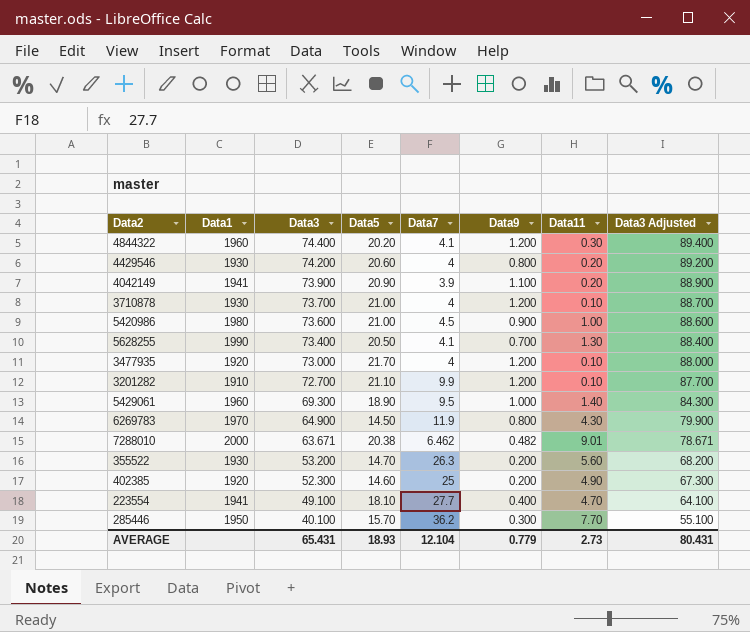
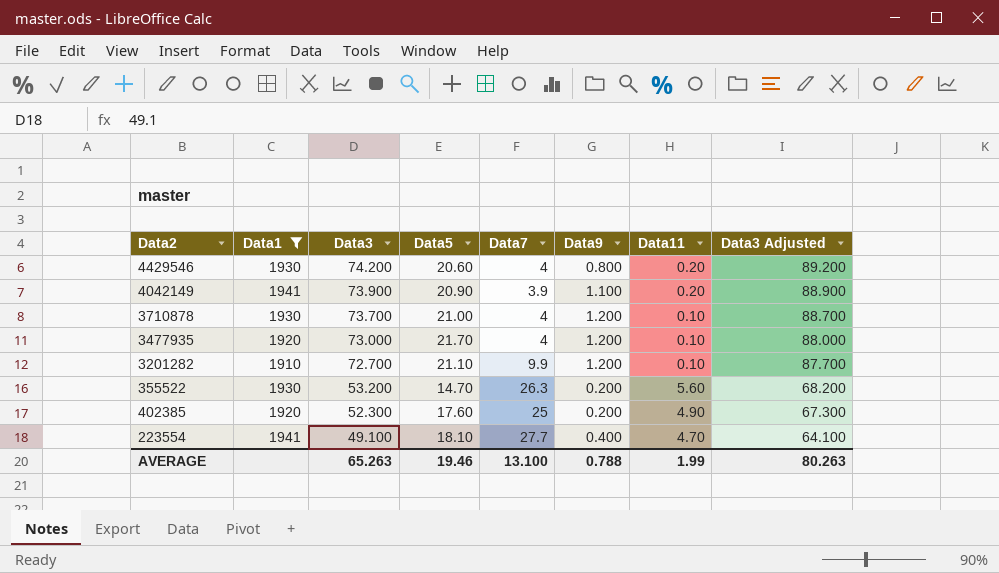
filter: none -> Data1 <= 1941
402385 | Data5: 14.60 -> 17.60
AVERAGE | Data3: 65.431 -> 65.263
AVERAGE | Data5: 18.93 -> 19.46
AVERAGE | Data7: 12.104 -> 13.100
AVERAGE | Data9: 0.779 -> 0.788
AVERAGE | Data11: 2.73 -> 1.99
AVERAGE | Data3 Adjusted: 80.431 -> 80.263

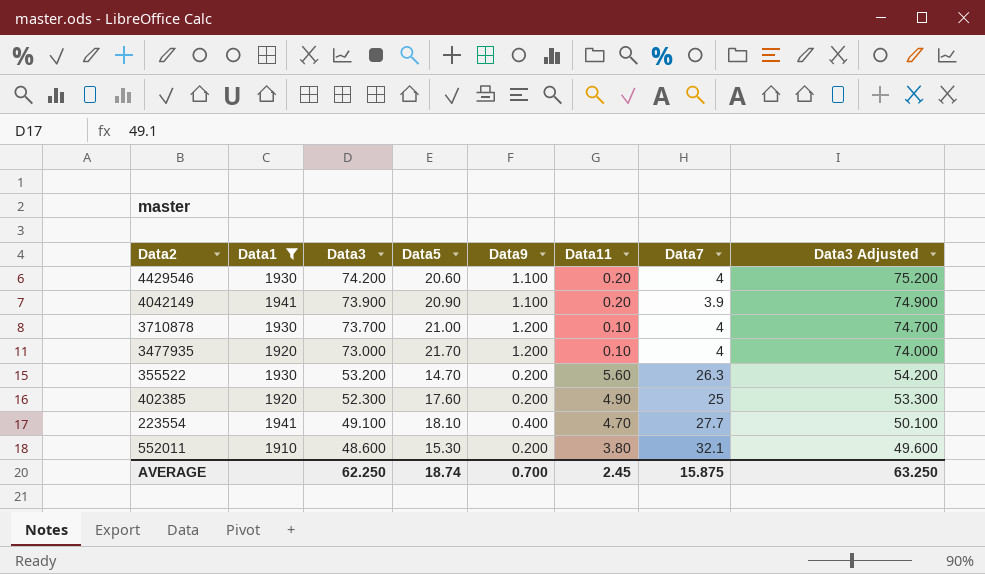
column Data7 | position: 5 -> 7
column Data3 Adjusted | formula: [Data3] + 15 -> [Data3] + 1
row 3201282: 1910 | 72.700 | 21.10 | 9.9 | 1.200 | 0.10 | 87.700 -> none
4429546 | Data9: 0.800 -> 1.100
row 552011: none -> 1910 | 48.600 | 15.30 | 0.200 | 3.80 | 32.1 | 49.600
AVERAGE | Data3: 65.263 -> 62.250
AVERAGE | Data5: 19.46 -> 18.74
AVERAGE | Data9: 0.788 -> 0.700
AVERAGE | Data11: 1.99 -> 2.45
AVERAGE | Data7: 13.100 -> 15.875
AVERAGE | Data3 Adjusted: 80.263 -> 63.250

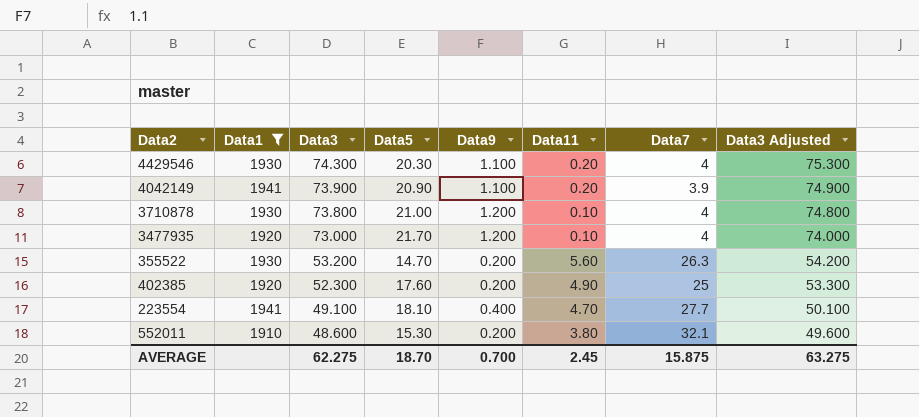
4429546 | Data3: 74.200 -> 74.300
4429546 | Data5: 20.60 -> 20.30
4429546 | Data3 Adjusted: 75.200 -> 75.300
3710878 | Data3: 73.700 -> 73.800
3710878 | Data3 Adjusted: 74.700 -> 74.800
AVERAGE | Data3: 62.250 -> 62.275
AVERAGE | Data5: 18.74 -> 18.70
AVERAGE | Data3 Adjusted: 63.250 -> 63.275

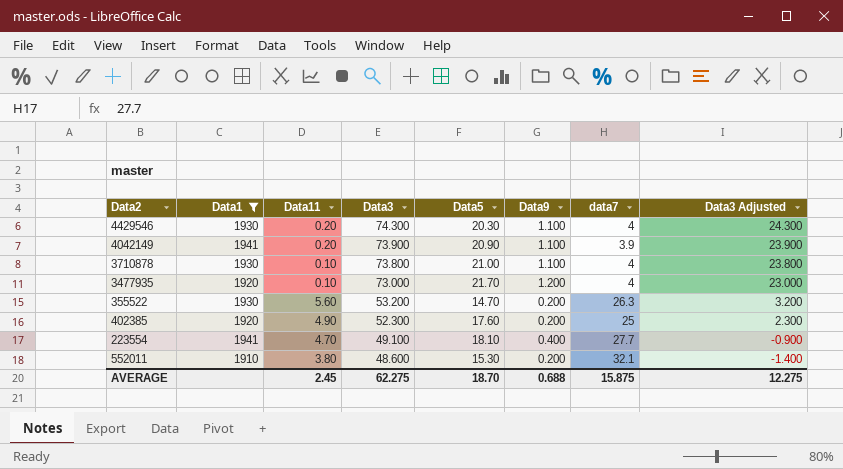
column Data11 | position: 6 -> 3
column name: Data7 -> data7
column Data3 Adjusted | formula: [Data3] + 1 -> [Data3] - 50
3710878 | Data9: 1.200 -> 1.100
AVERAGE | Data9: 0.700 -> 0.688
AVERAGE | Data3 Adjusted: 63.275 -> 12.275

